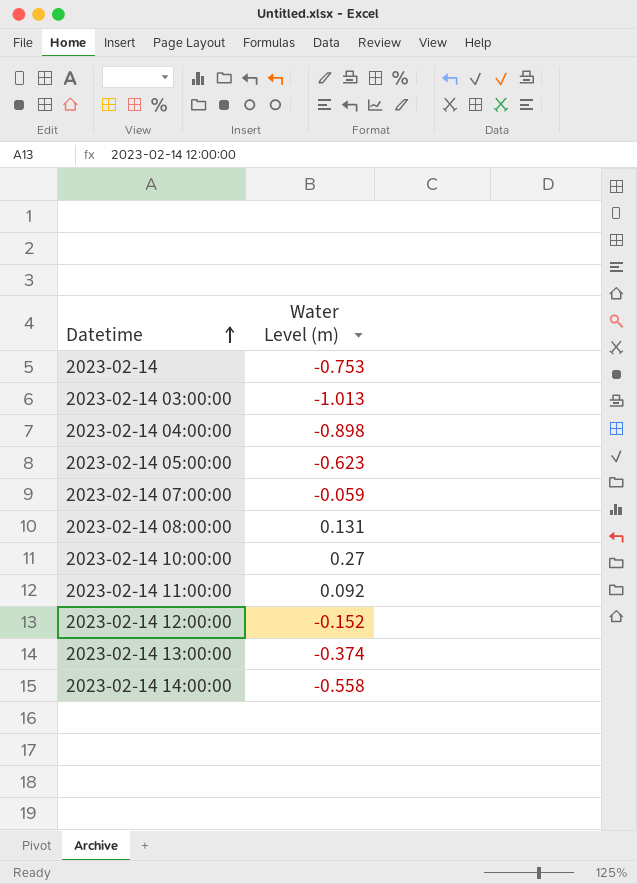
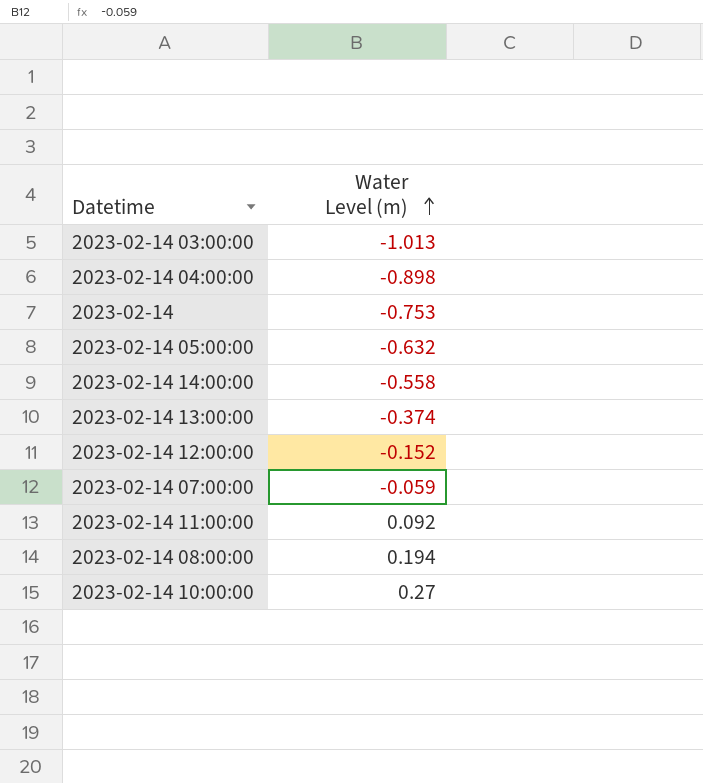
row order: Datetime ascending -> Water Level (m) ascending
2023-02-14 05:00:00 | Water Level (m): -0.623 -> -0.632
2023-02-14 08:00:00 | Water Level (m): 0.131 -> 0.194

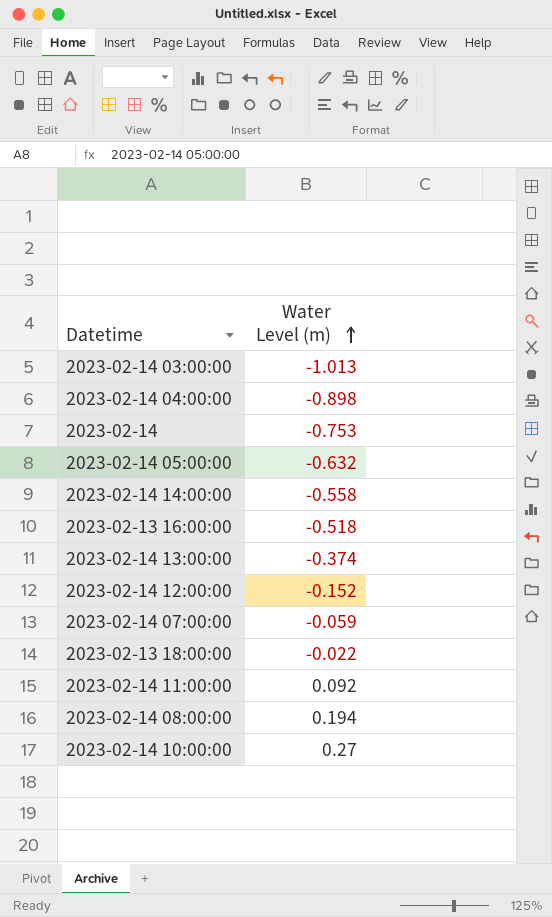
row 2023-02-13 16:00:00: none -> -0.518
row 2023-02-13 18:00:00: none -> -0.022

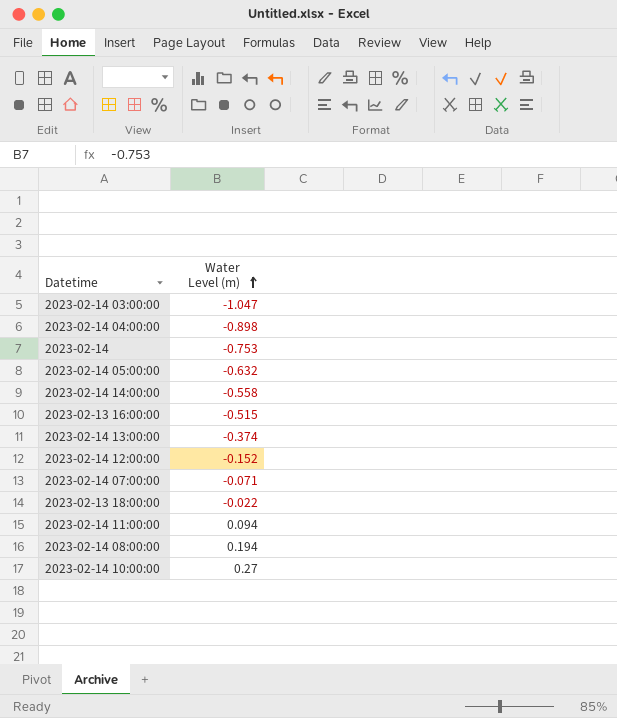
2023-02-14 03:00:00 | Water Level (m): -1.013 -> -1.047
2023-02-13 16:00:00 | Water Level (m): -0.518 -> -0.515
2023-02-14 07:00:00 | Water Level (m): -0.059 -> -0.071
2023-02-14 11:00:00 | Water Level (m): 0.092 -> 0.094

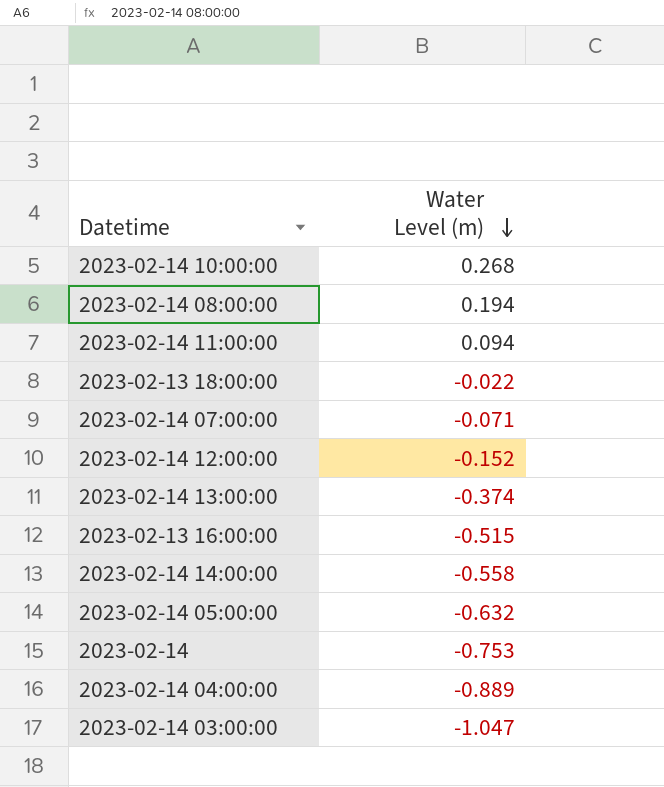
row order: Water Level (m) ascending -> Water Level (m) descending
2023-02-14 10:00:00 | Water Level (m): 0.27 -> 0.268
2023-02-14 04:00:00 | Water Level (m): -0.898 -> -0.889

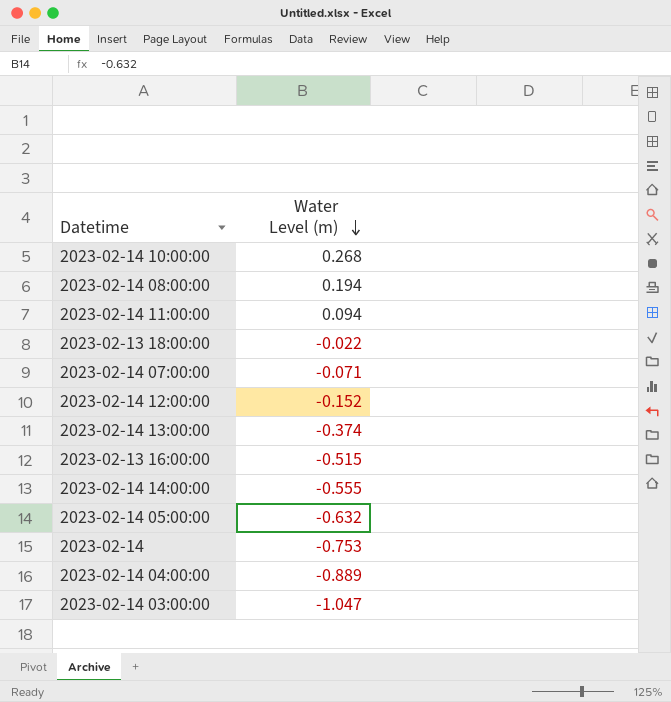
2023-02-14 14:00:00 | Water Level (m): -0.558 -> -0.555

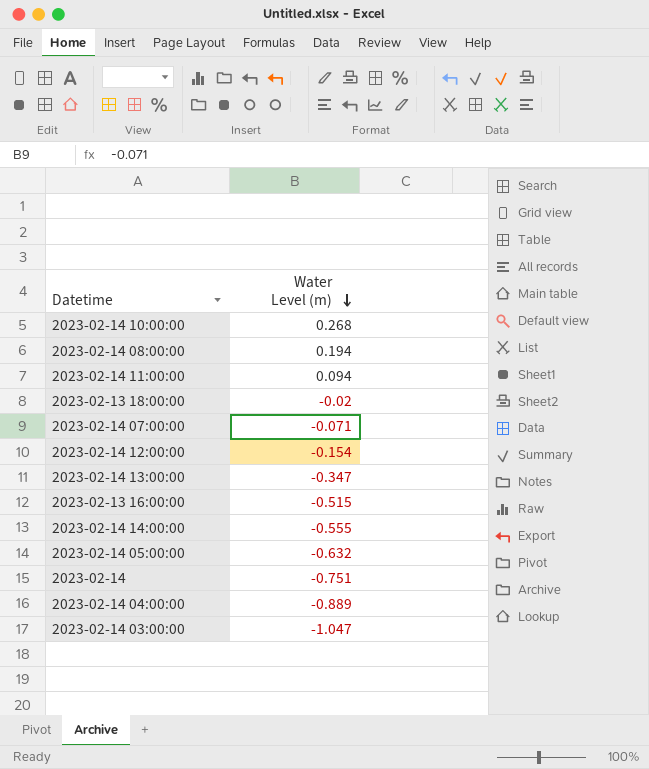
2023-02-13 18:00:00 | Water Level (m): -0.022 -> -0.02
2023-02-14 12:00:00 | Water Level (m): -0.152 -> -0.154
2023-02-14 13:00:00 | Water Level (m): -0.374 -> -0.347
2023-02-14 | Water Level (m): -0.753 -> -0.751

